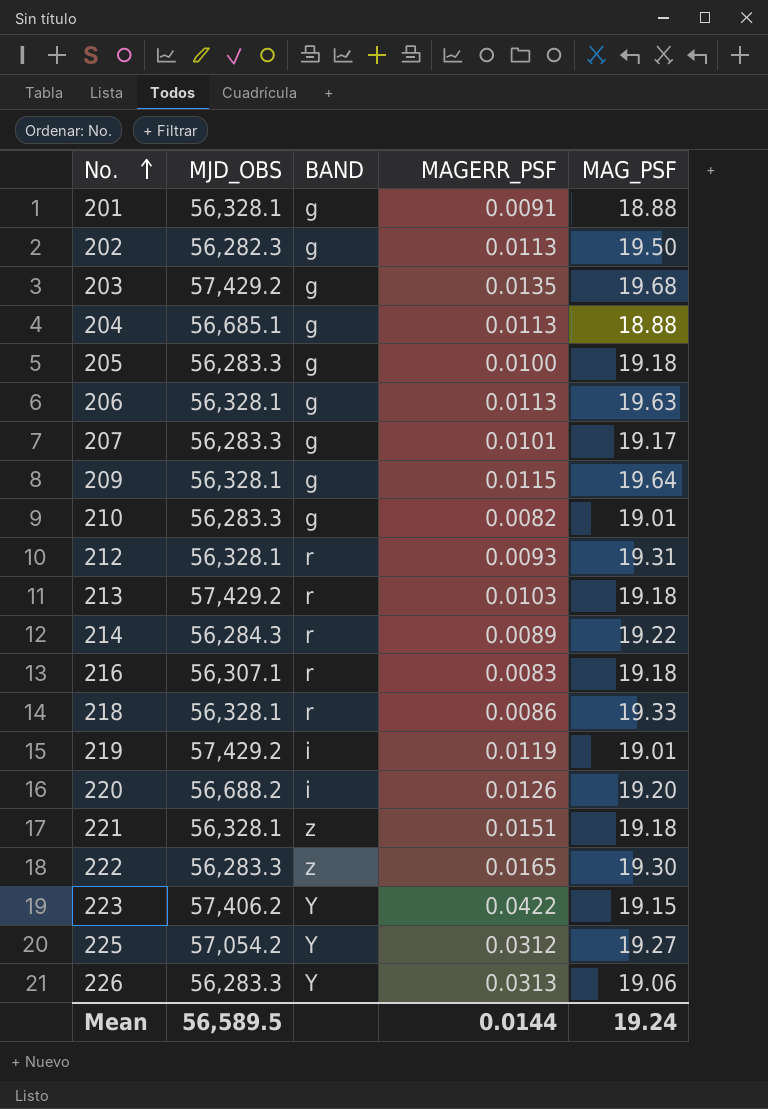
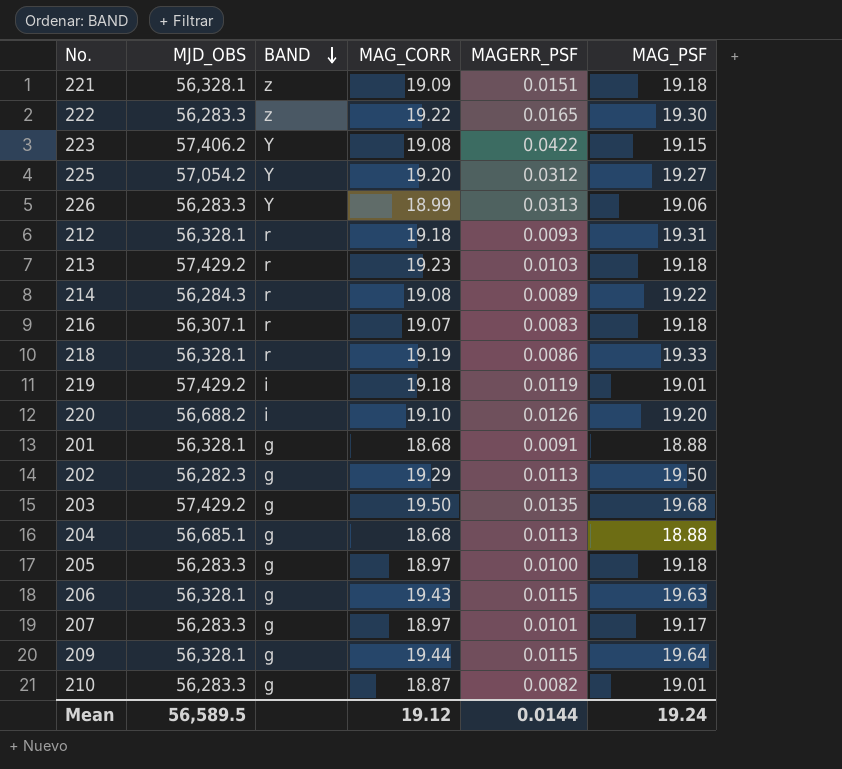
row order: No. ascending -> BAND descending
column MAG_CORR | position: none -> 4
206 | MAGERR_PSF: 0.0113 -> 0.0115

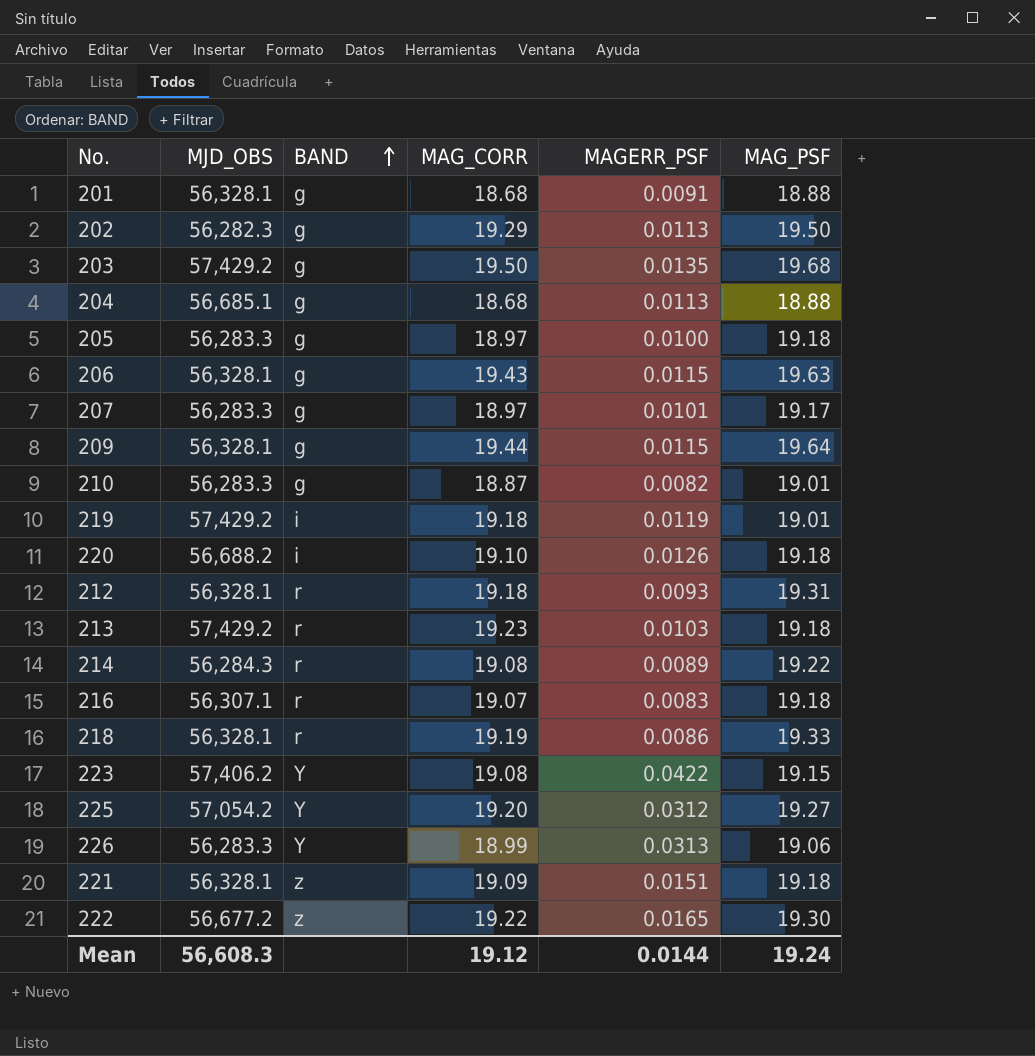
row order: BAND descending -> BAND ascending
220 | MAG_PSF: 19.20 -> 19.18
222 | MJD_OBS: 56,283.3 -> 56,677.2
Mean | MJD_OBS: 56,589.5 -> 56,608.3

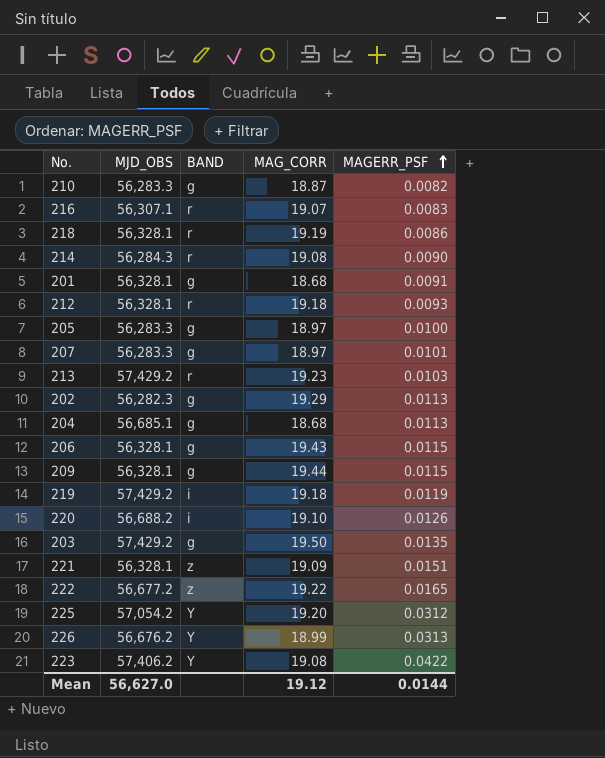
row order: BAND ascending -> MAGERR_PSF ascending
column MAG_PSF | position: 6 -> none
214 | MAGERR_PSF: 0.0089 -> 0.0090
226 | MJD_OBS: 56,283.3 -> 56,676.2
Mean | MJD_OBS: 56,608.3 -> 56,627.0

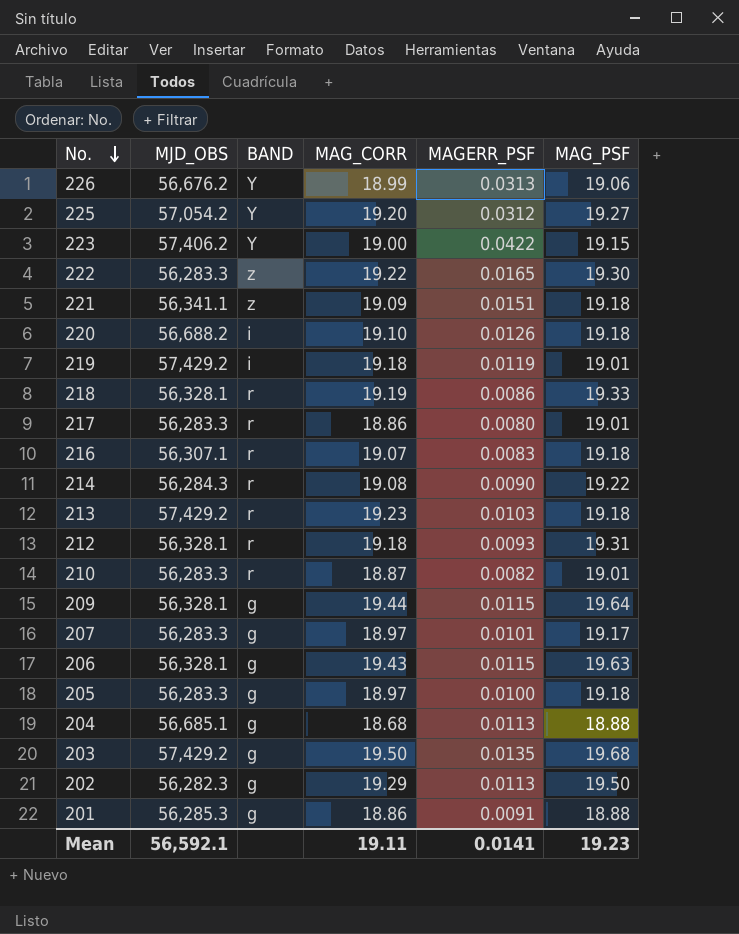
row order: MAGERR_PSF ascending -> No. descending
column MAG_PSF | position: none -> 6
223 | MAG_CORR: 19.08 -> 19.00
222 | MJD_OBS: 56,677.2 -> 56,283.3
221 | MJD_OBS: 56,328.1 -> 56,341.1
row 217: none -> 56,283.3 | r | 18.86 | 0.0080 | 19.01
210 | BAND: g -> r
201 | MJD_OBS: 56,328.1 -> 56,285.3
201 | MAG_CORR: 18.68 -> 18.86
Mean | MJD_OBS: 56,627.0 -> 56,592.1
Mean | MAG_CORR: 19.12 -> 19.11
Mean | MAGERR_PSF: 0.0144 -> 0.0141

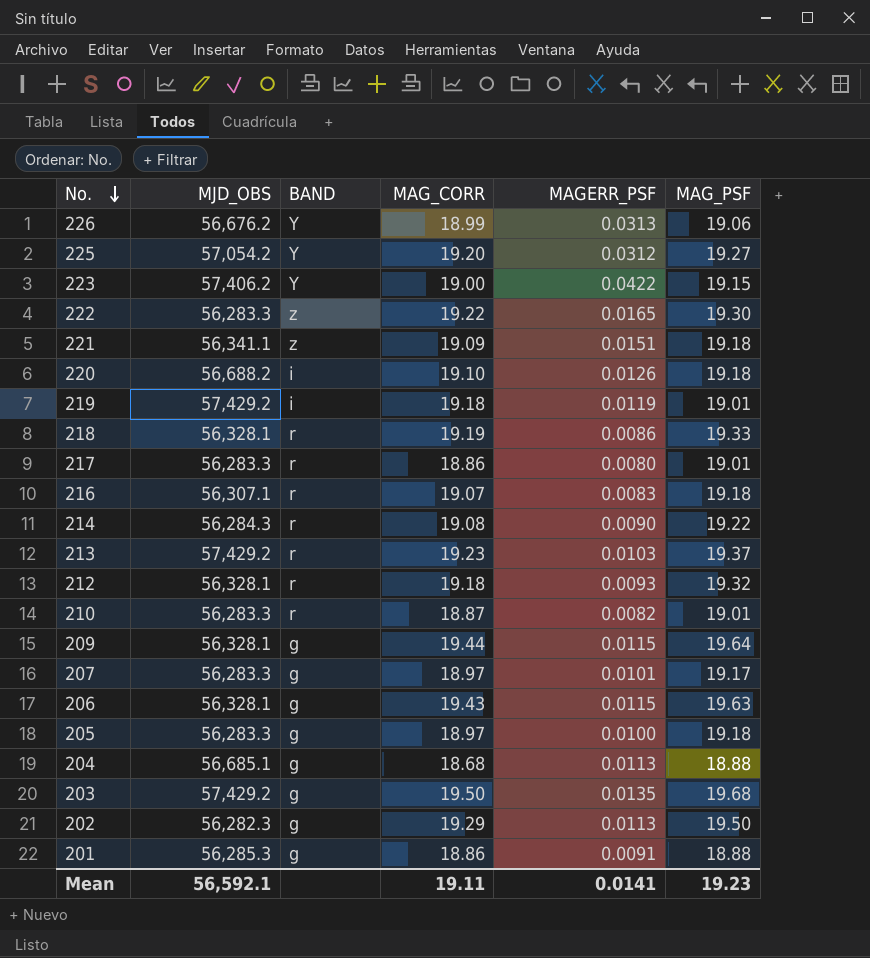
213 | MAG_PSF: 19.18 -> 19.37
212 | MAG_PSF: 19.31 -> 19.32

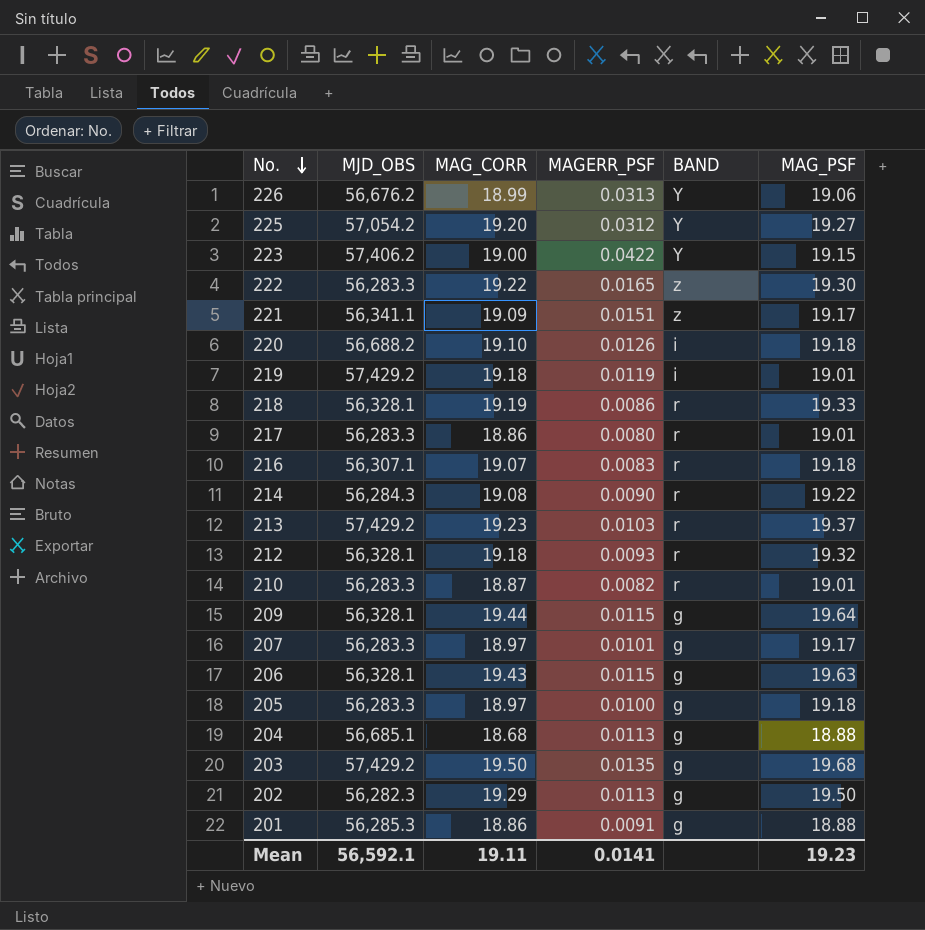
column BAND | position: 3 -> 5
221 | MAG_PSF: 19.18 -> 19.17

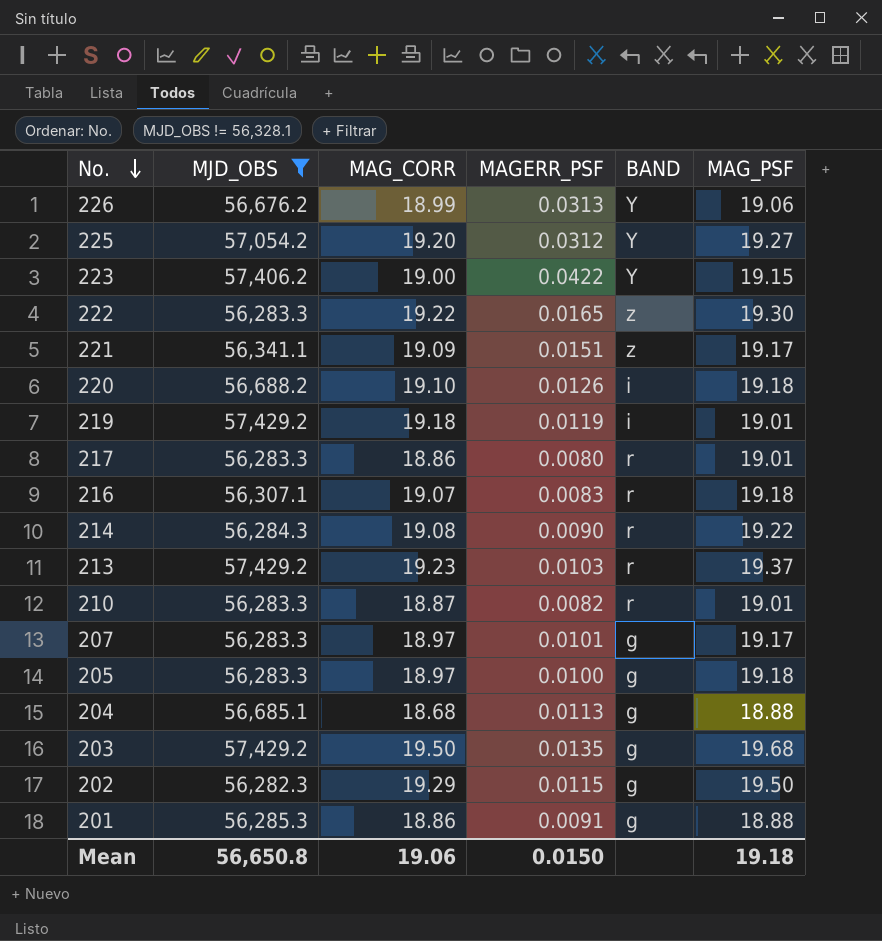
filter: none -> MJD_OBS != 56,328.1
202 | MAGERR_PSF: 0.0113 -> 0.0115
Mean | MJD_OBS: 56,592.1 -> 56,650.8
Mean | MAG_CORR: 19.11 -> 19.06
Mean | MAGERR_PSF: 0.0141 -> 0.0150
Mean | MAG_PSF: 19.23 -> 19.18

